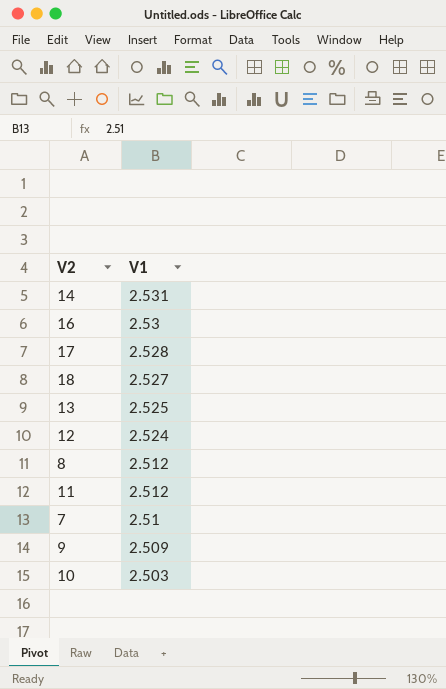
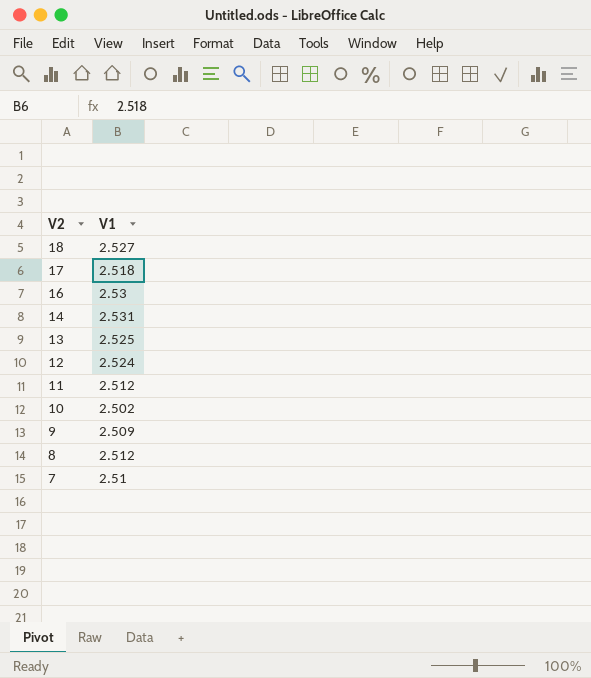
row order: V1 descending -> V2 descending
17 | V1: 2.528 -> 2.518
10 | V1: 2.503 -> 2.502

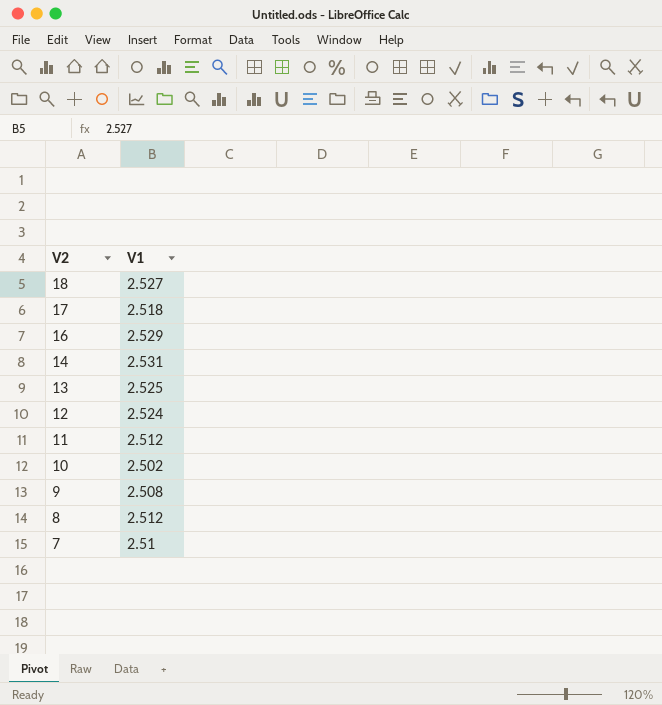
16 | V1: 2.53 -> 2.529
9 | V1: 2.509 -> 2.508

